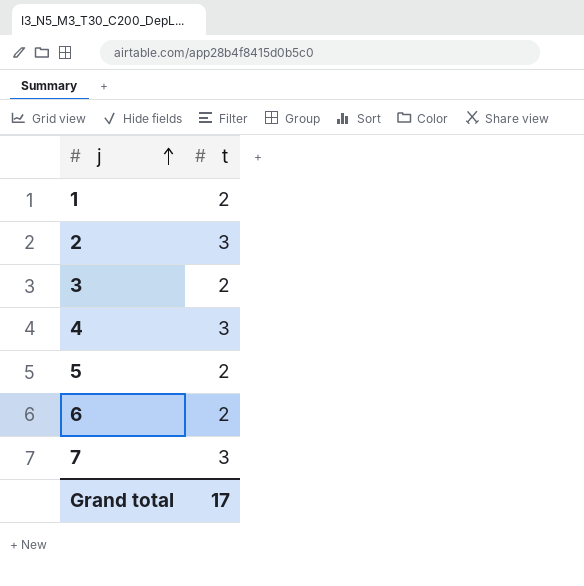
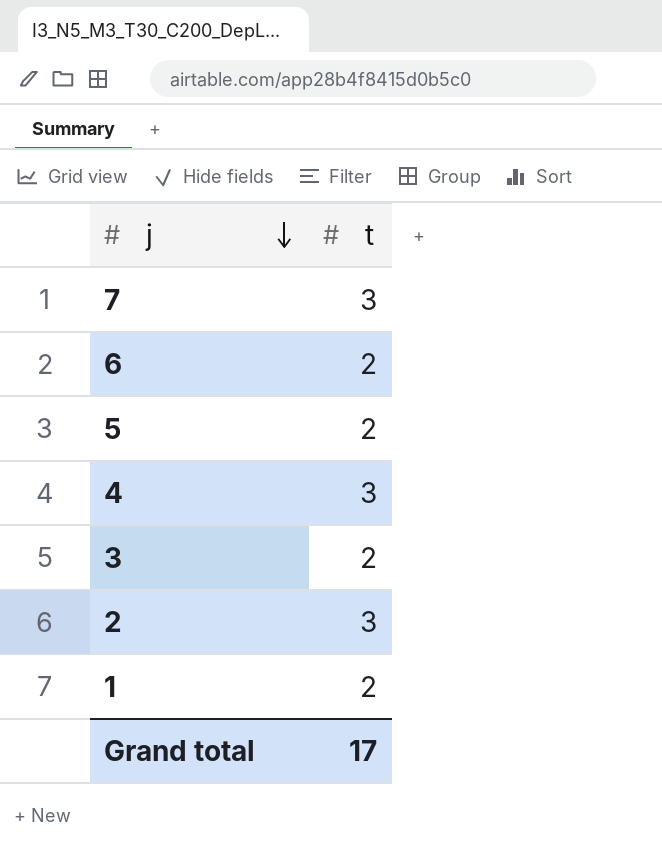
row order: j ascending -> j descending

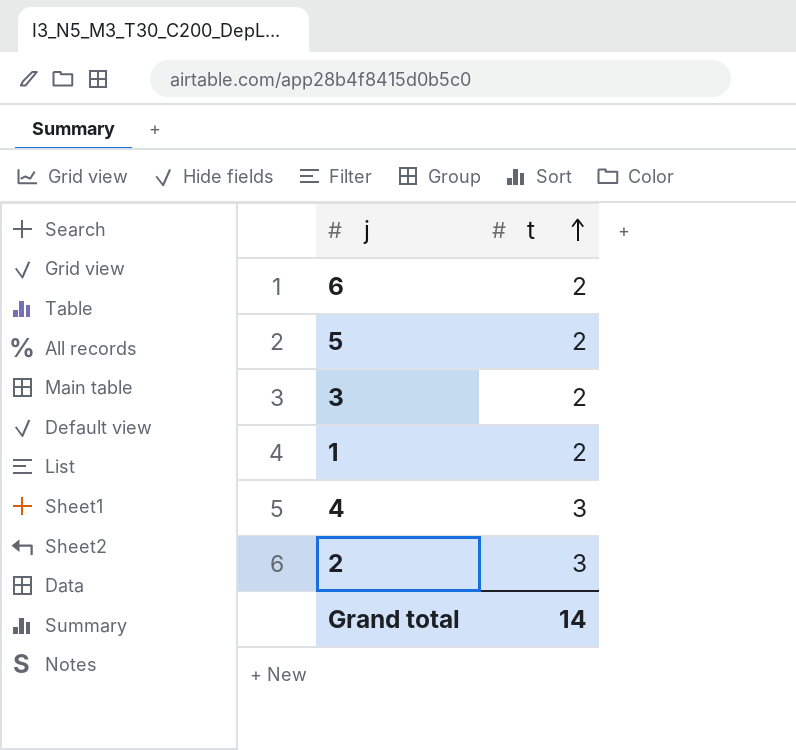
row order: j descending -> t ascending
row 7: 3 -> none
Grand total | t: 17 -> 14

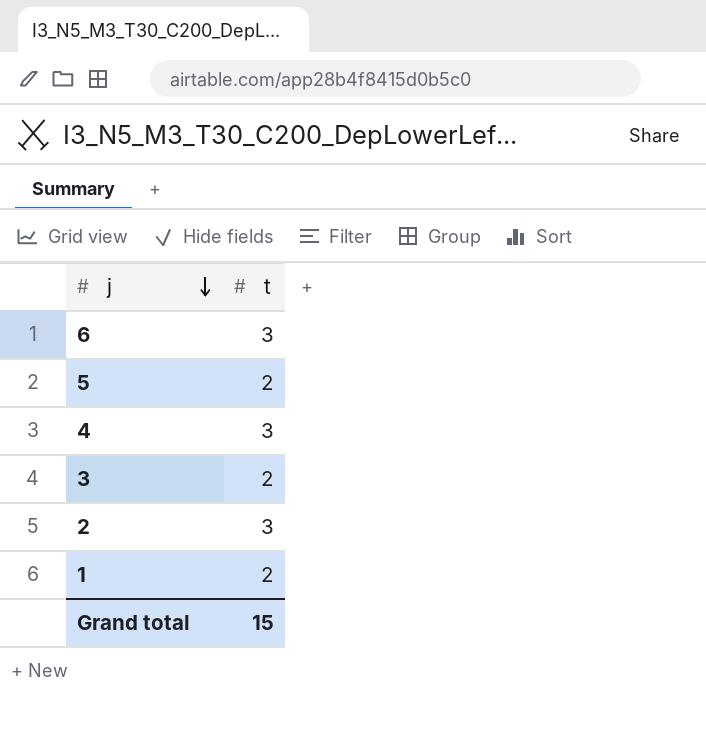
row order: t ascending -> j descending
6 | t: 2 -> 3
Grand total | t: 14 -> 15

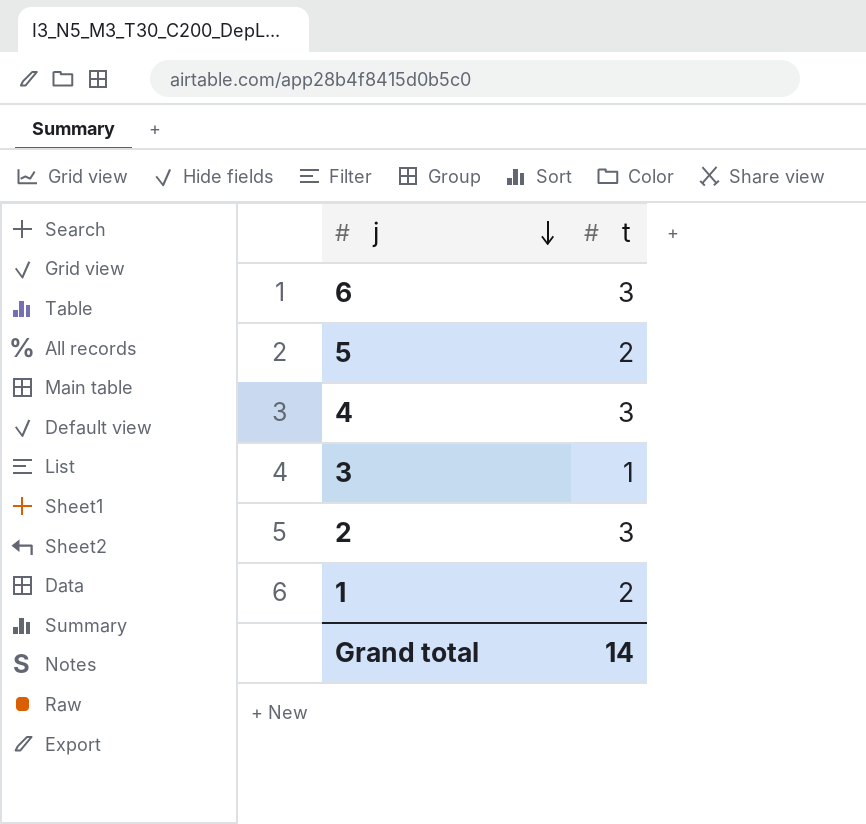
3 | t: 2 -> 1
Grand total | t: 15 -> 14

